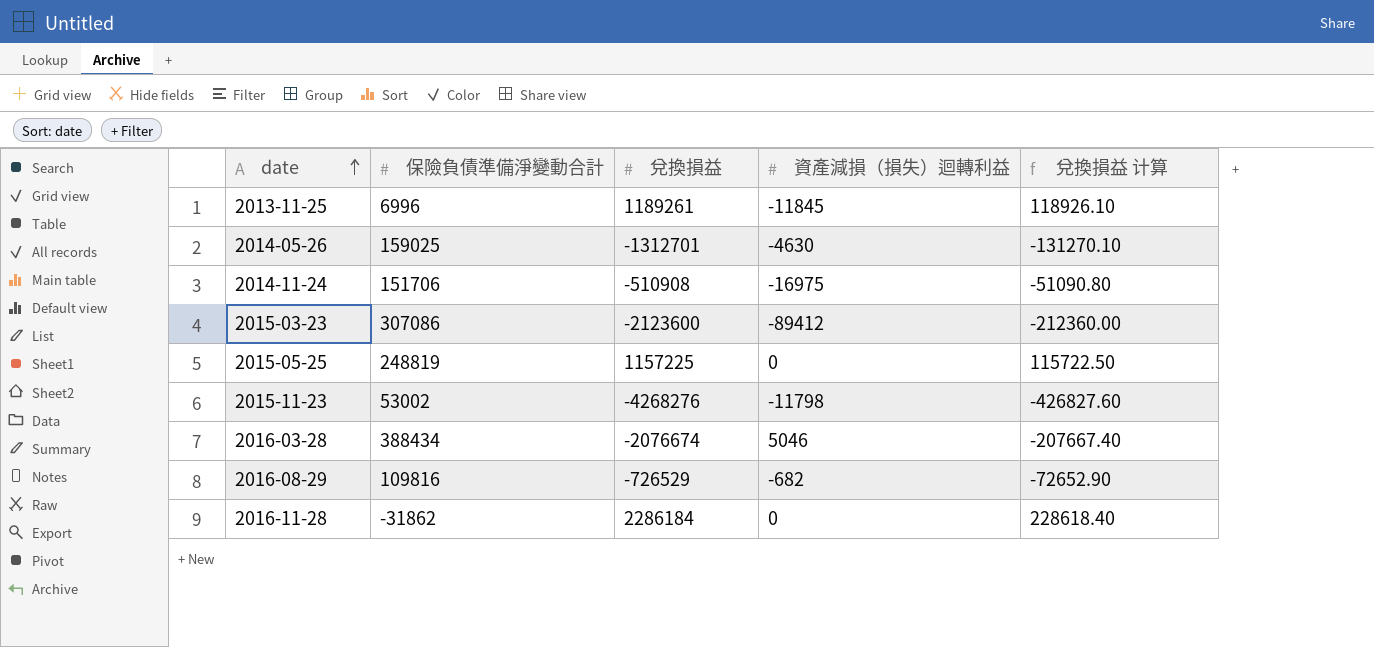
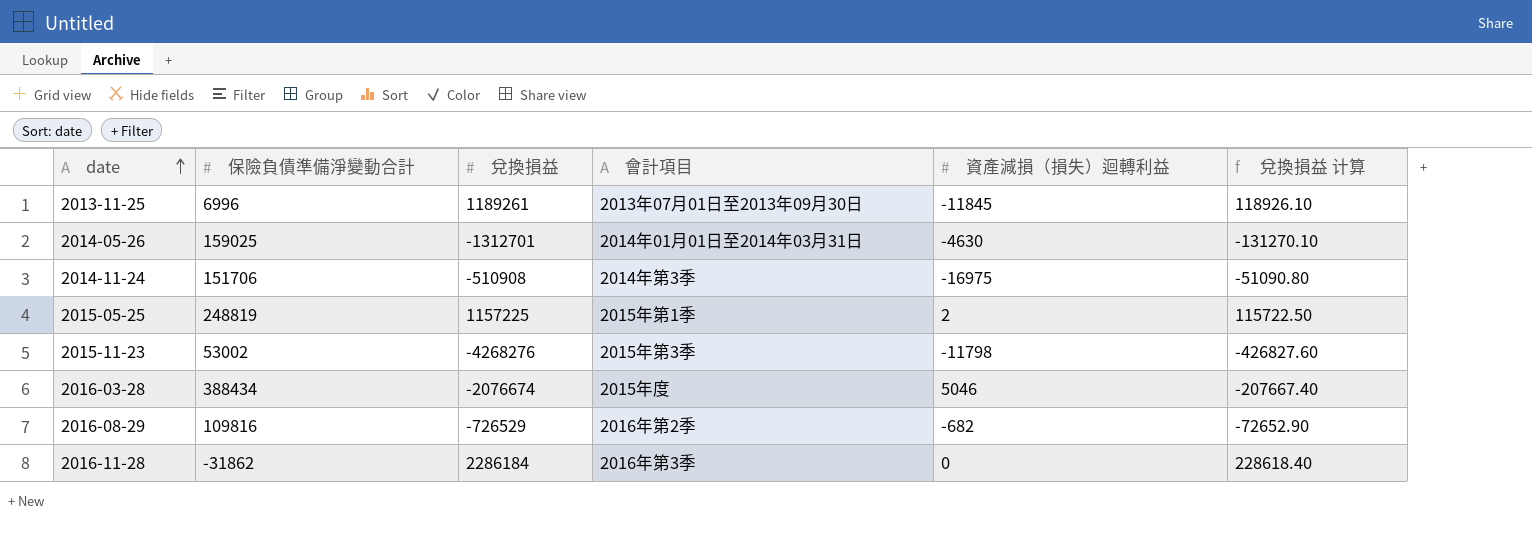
column 會計項目 | position: none -> 4
row 2015-03-23: 307086 | -2123600 | -89412 | -212360.00 -> none
2015-05-25 | 資產減損（損失）迴轉利益: 0 -> 2

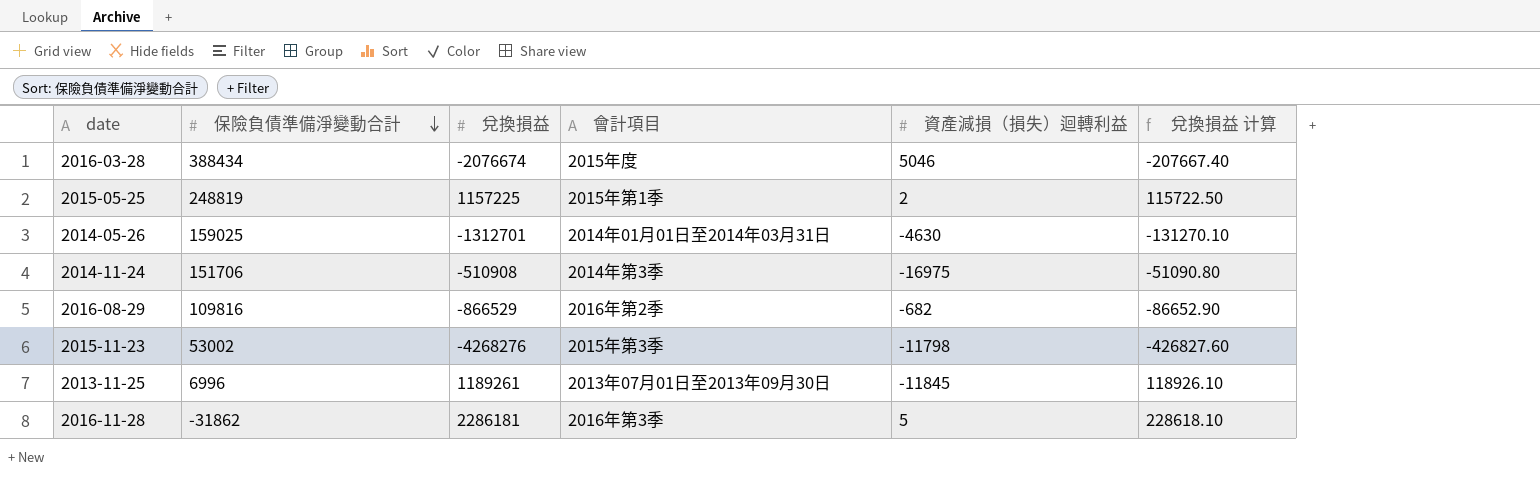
row order: date ascending -> 保險負債準備淨變動合計 descending
2016-08-29 | 兌換損益: -726529 -> -866529
2016-08-29 | 兌換損益 计算: -72652.90 -> -86652.90
2016-11-28 | 兌換損益: 2286184 -> 2286181
2016-11-28 | 資產減損（損失）迴轉利益: 0 -> 5
2016-11-28 | 兌換損益 计算: 228618.40 -> 228618.10

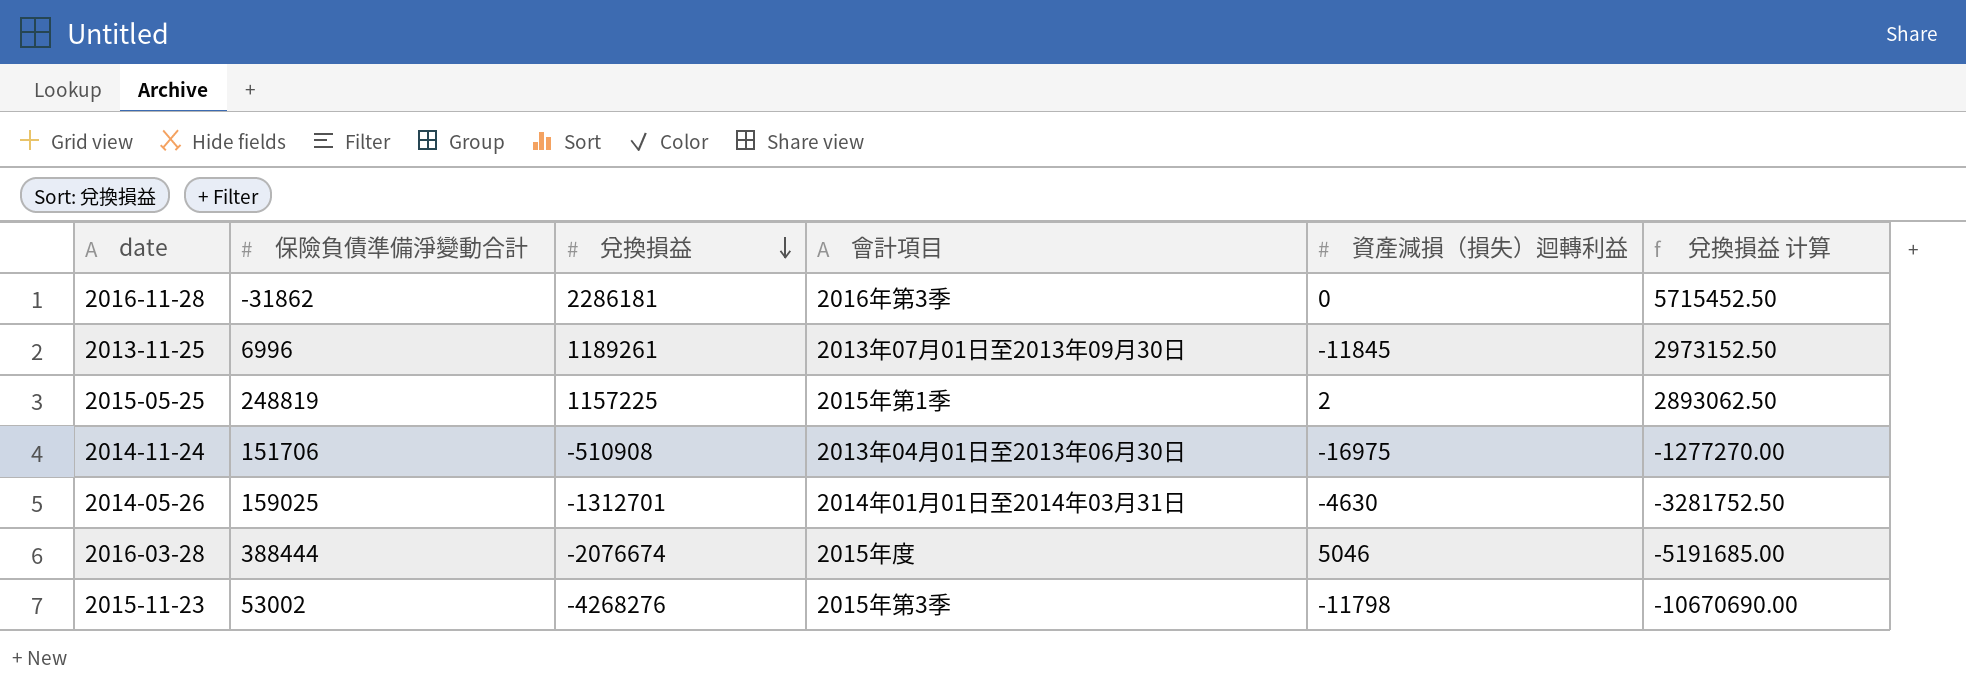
row order: 保險負債準備淨變動合計 descending -> 兌換損益 descending
column 兌換損益 计算 | formula: [兌換損益] * 0.1 -> [兌換損益] * 2.5
row 2016-08-29: 109816 | -866529 | 2016年第2季 | -682 | -86652.90 -> none
2016-11-28 | 資產減損（損失）迴轉利益: 5 -> 0
2014-11-24 | 會計項目: 2014年第3季 -> 2013年04月01日至2013年06月30日
2016-03-28 | 保險負債準備淨變動合計: 388434 -> 388444

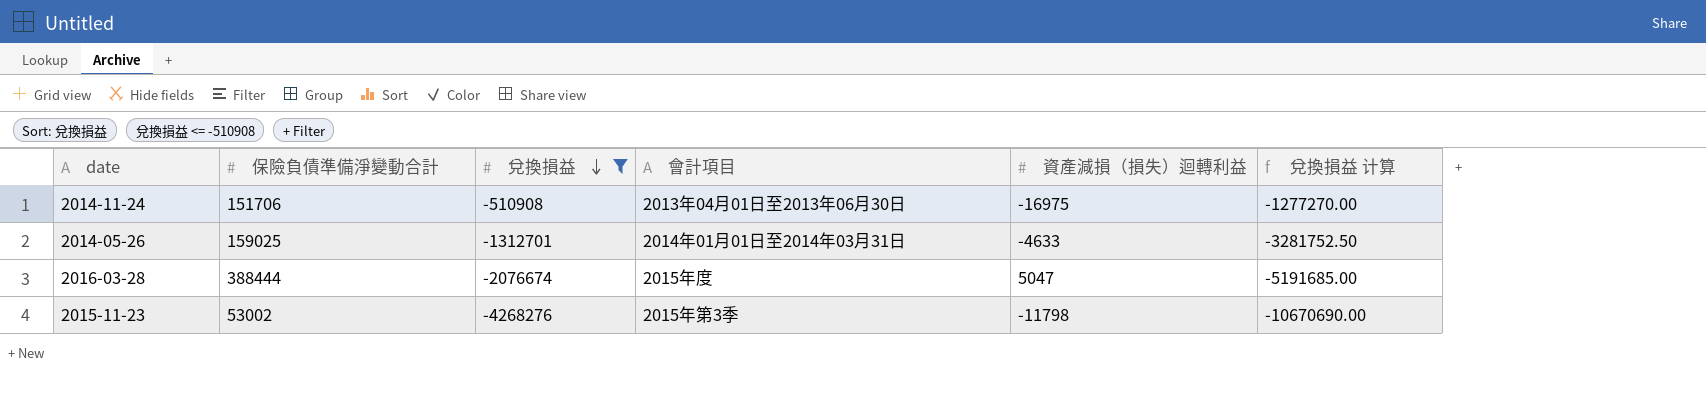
filter: none -> 兌換損益 <= -510908
2014-05-26 | 資產減損（損失）迴轉利益: -4630 -> -4633
2016-03-28 | 資產減損（損失）迴轉利益: 5046 -> 5047

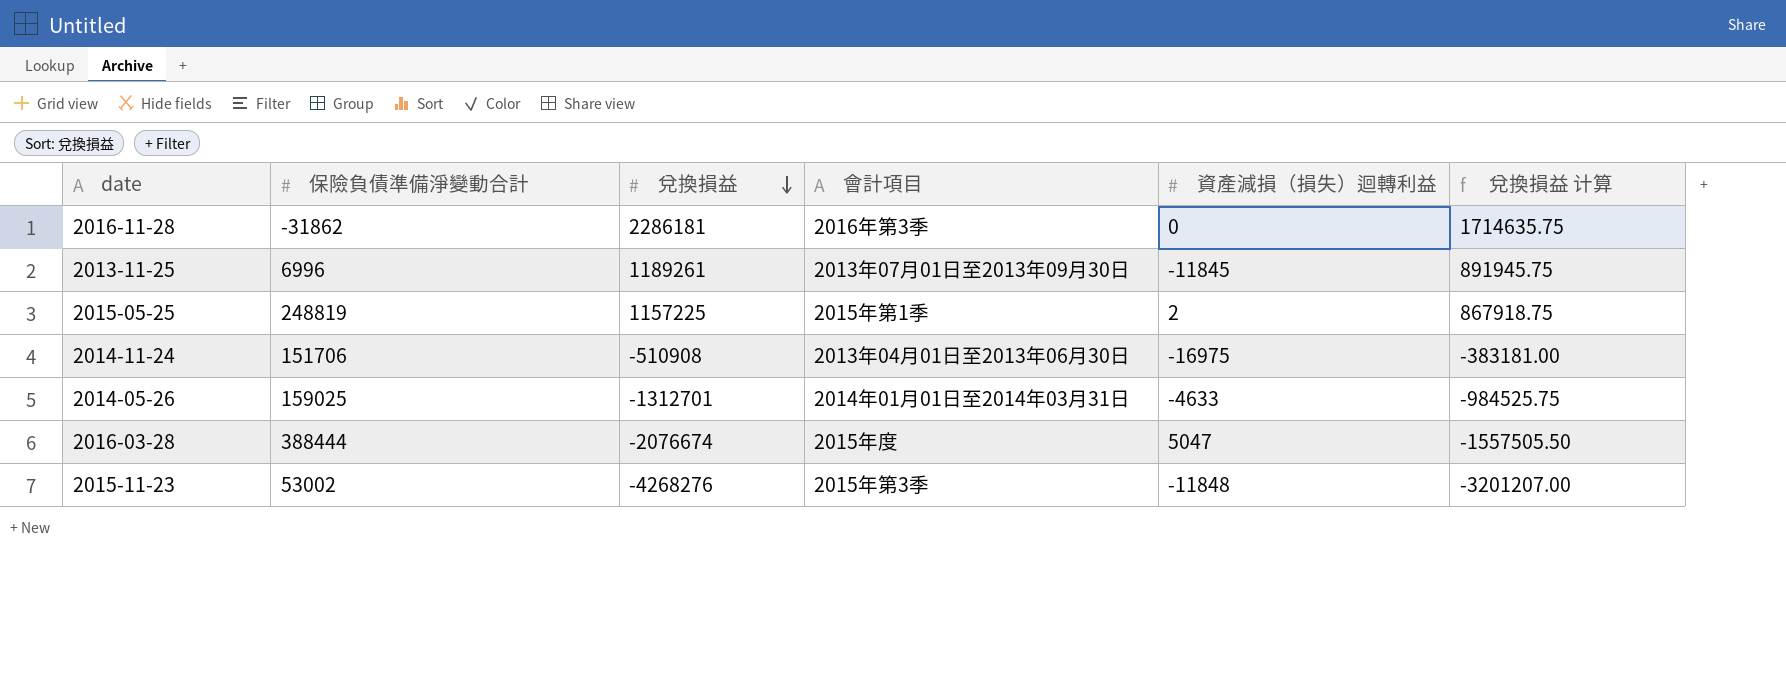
filter: 兌換損益 <= -510908 -> none
column 兌換損益 计算 | formula: [兌換損益] * 2.5 -> [兌換損益] * 0.75
2015-11-23 | 資產減損（損失）迴轉利益: -11798 -> -11848

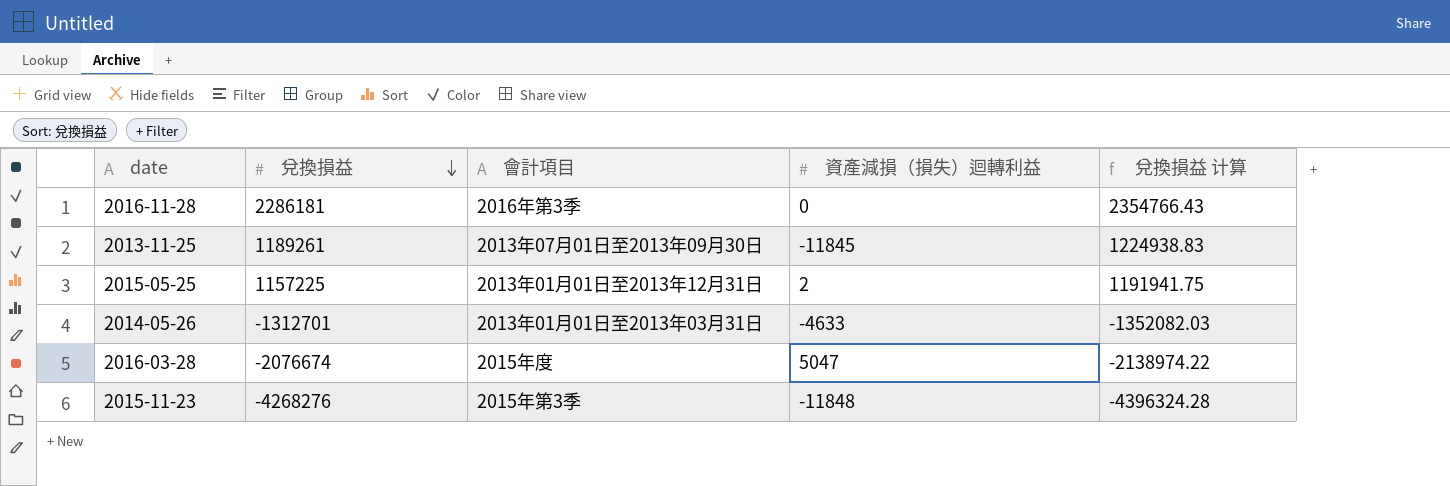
column 保險負債準備淨變動合計 | position: 2 -> none
column 兌換損益 计算 | formula: [兌換損益] * 0.75 -> [兌換損益] * 1.03
row 2014-11-24: 151706 | -510908 | 2013年04月01日至2013年06月30日 | -16975 | -383181.00 -> none
2015-05-25 | 會計項目: 2015年第1季 -> 2013年01月01日至2013年12月31日
2014-05-26 | 會計項目: 2014年01月01日至2014年03月31日 -> 2013年01月01日至2013年03月31日

